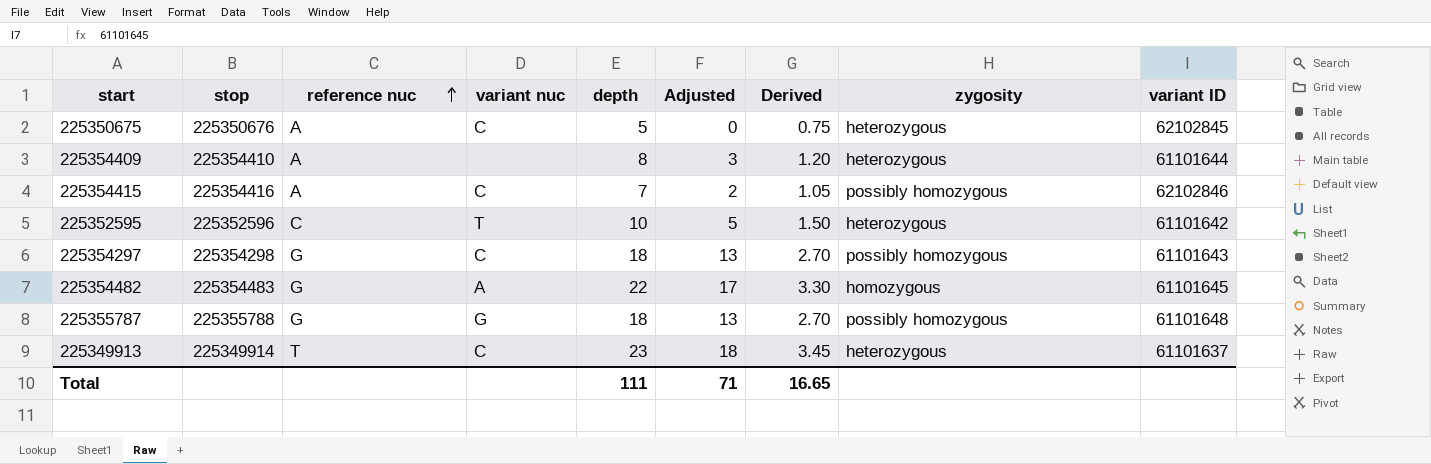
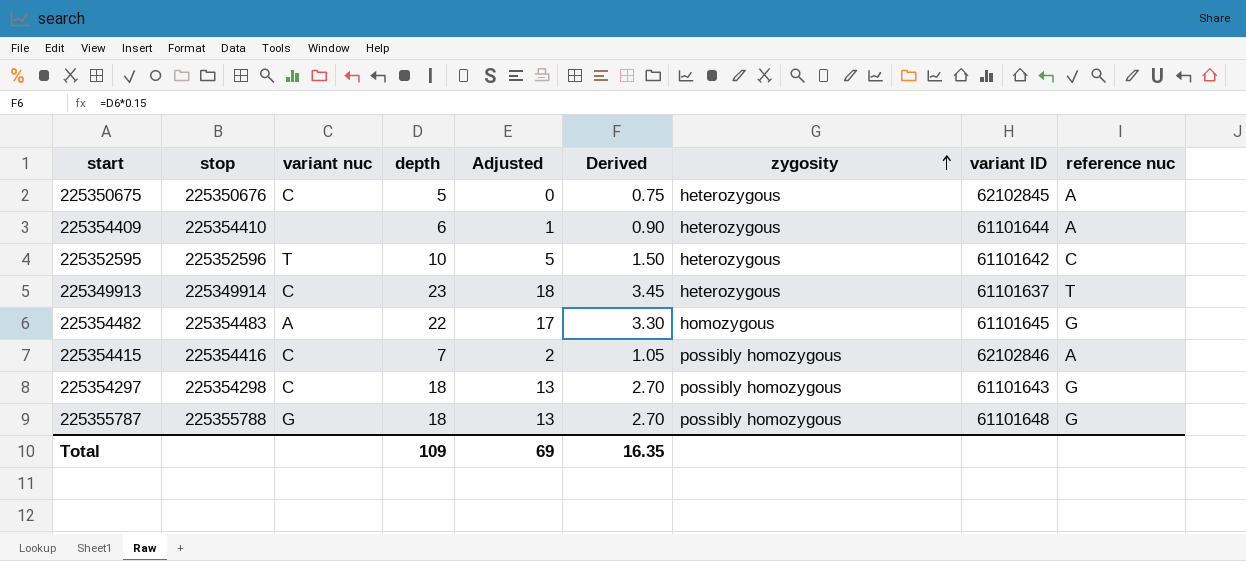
row order: reference nuc ascending -> zygosity ascending
column reference nuc | position: 3 -> 9
225354409 | depth: 8 -> 6
225354409 | Adjusted: 3 -> 1
225354409 | Derived: 1.20 -> 0.90
Total | depth: 111 -> 109
Total | Adjusted: 71 -> 69
Total | Derived: 16.65 -> 16.35

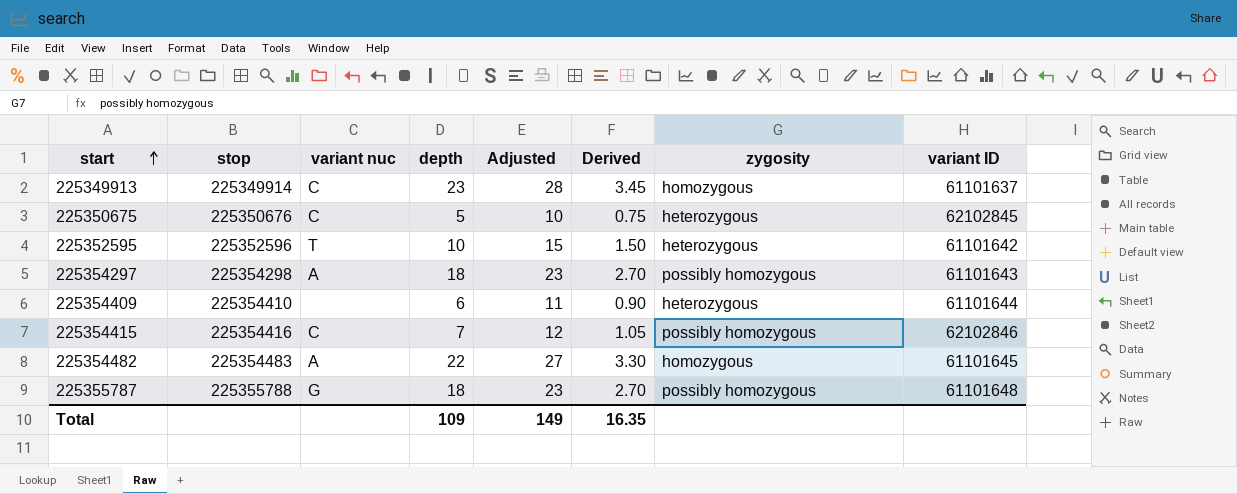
row order: zygosity ascending -> start ascending
column reference nuc | position: 9 -> none
column Adjusted | formula: [depth] - 5 -> [depth] + 5
225349913 | zygosity: heterozygous -> homozygous
225354297 | variant nuc: C -> A
Total | Adjusted: 69 -> 149

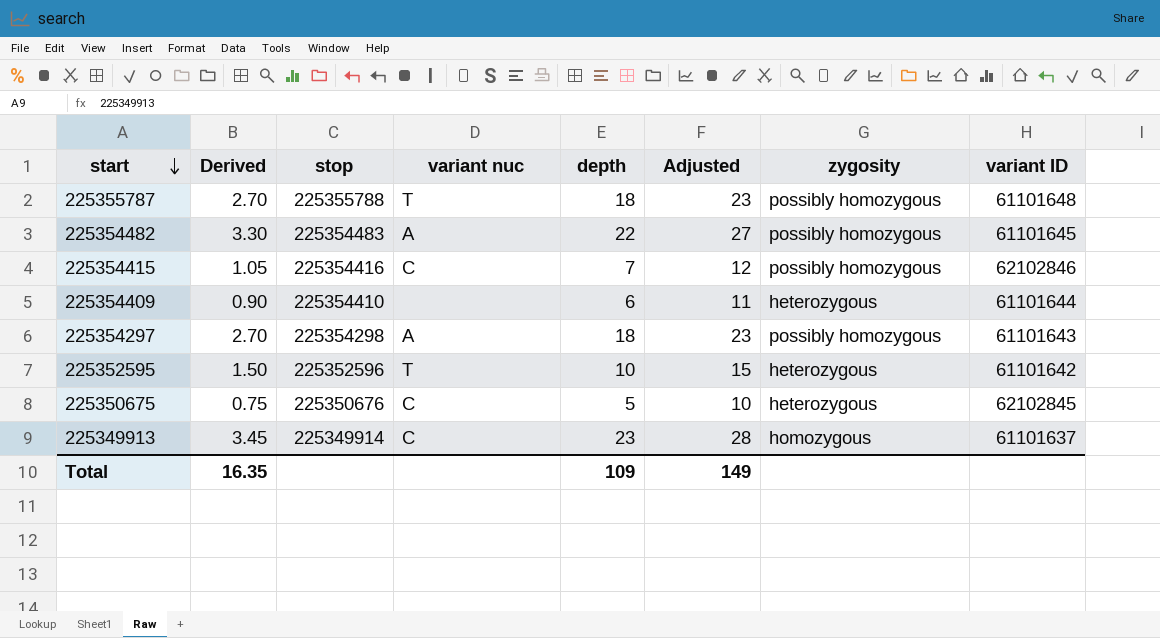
row order: start ascending -> start descending
column Derived | position: 6 -> 2
225355787 | variant nuc: G -> T
225354482 | zygosity: homozygous -> possibly homozygous

